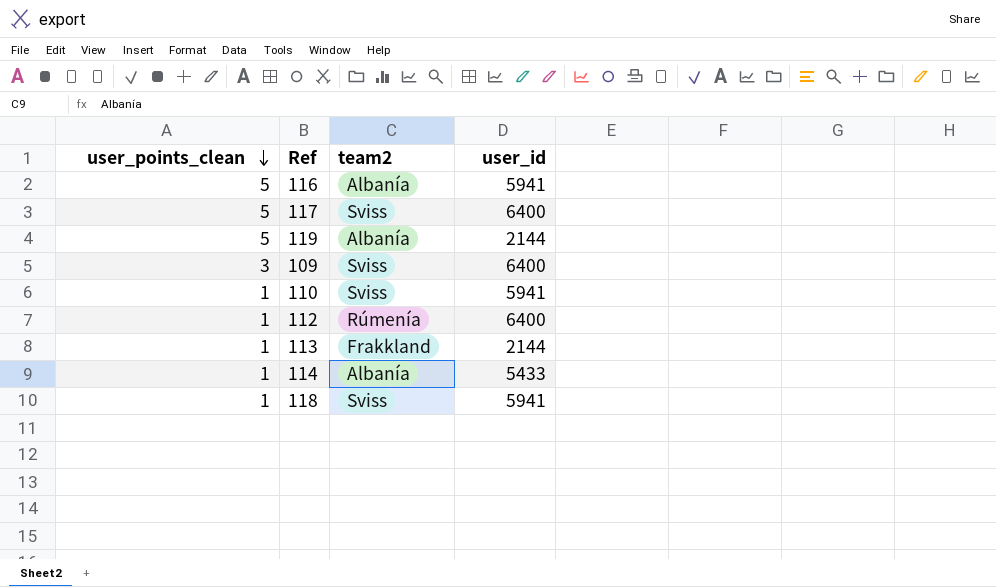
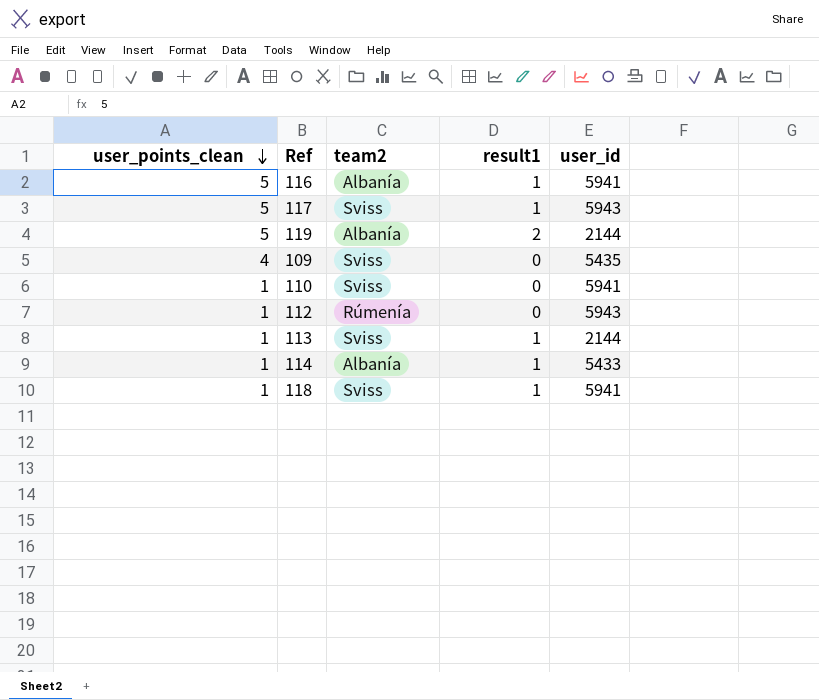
column result1 | position: none -> 4
117 | user_id: 6400 -> 5943
109 | user_points_clean: 3 -> 4
109 | user_id: 6400 -> 5435
112 | user_id: 6400 -> 5943
113 | team2: Frakkland -> Sviss

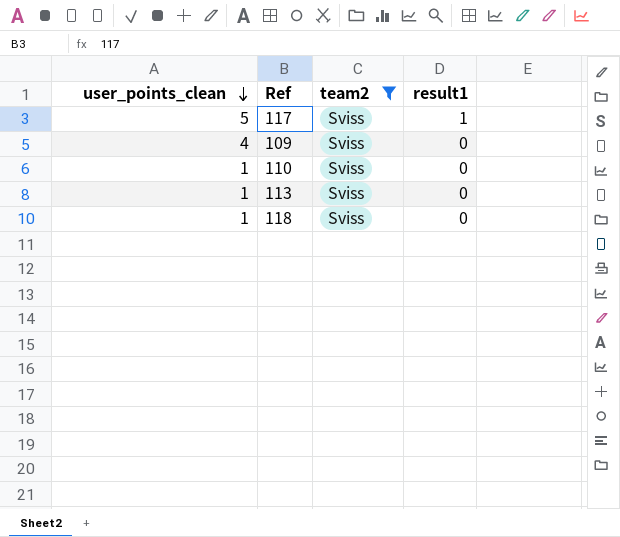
filter: none -> team2 = Sviss
column user_id | position: 5 -> none
113 | result1: 1 -> 0
118 | result1: 1 -> 0

